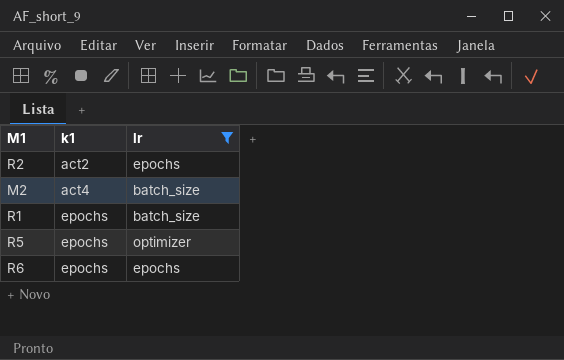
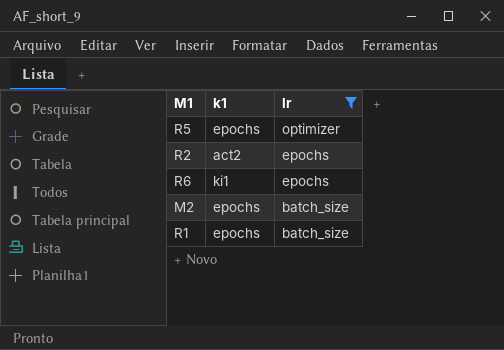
row order: k1 ascending -> lr descending
R6 | k1: epochs -> ki1
M2 | k1: act4 -> epochs

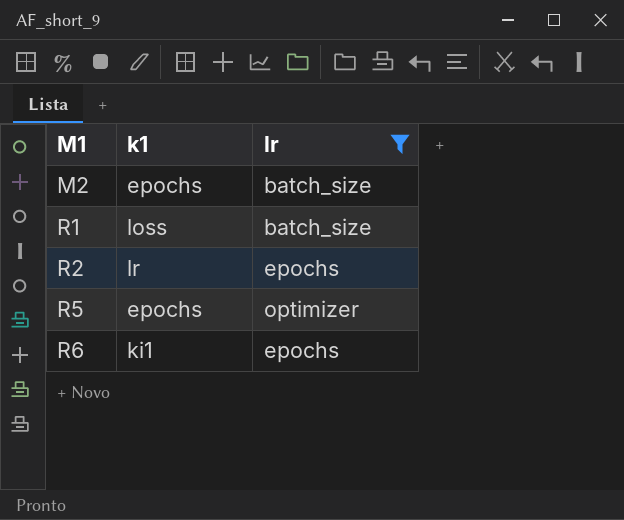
row order: lr descending -> M1 ascending
R1 | k1: epochs -> loss
R2 | k1: act2 -> lr

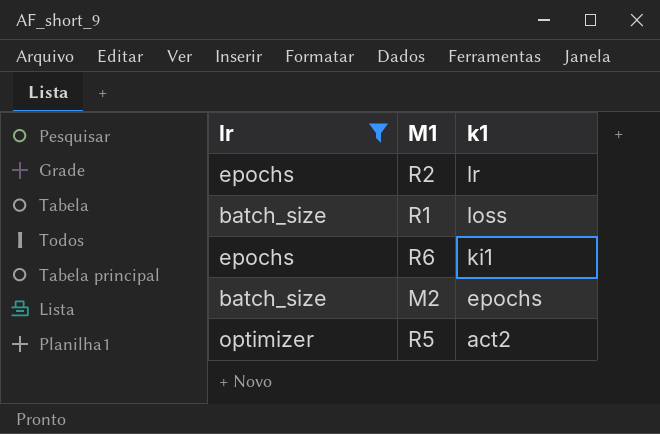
row order: M1 ascending -> k1 descending
column lr | position: 3 -> 1
R5 | k1: epochs -> act2

